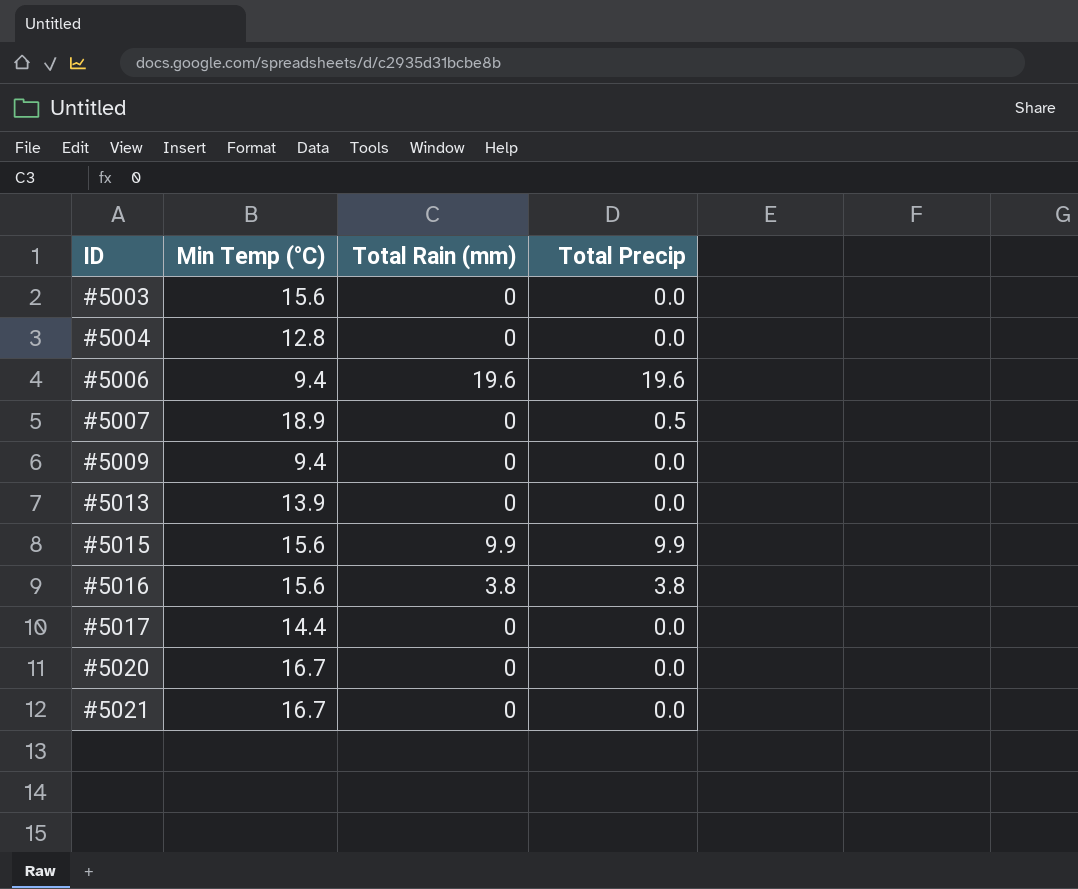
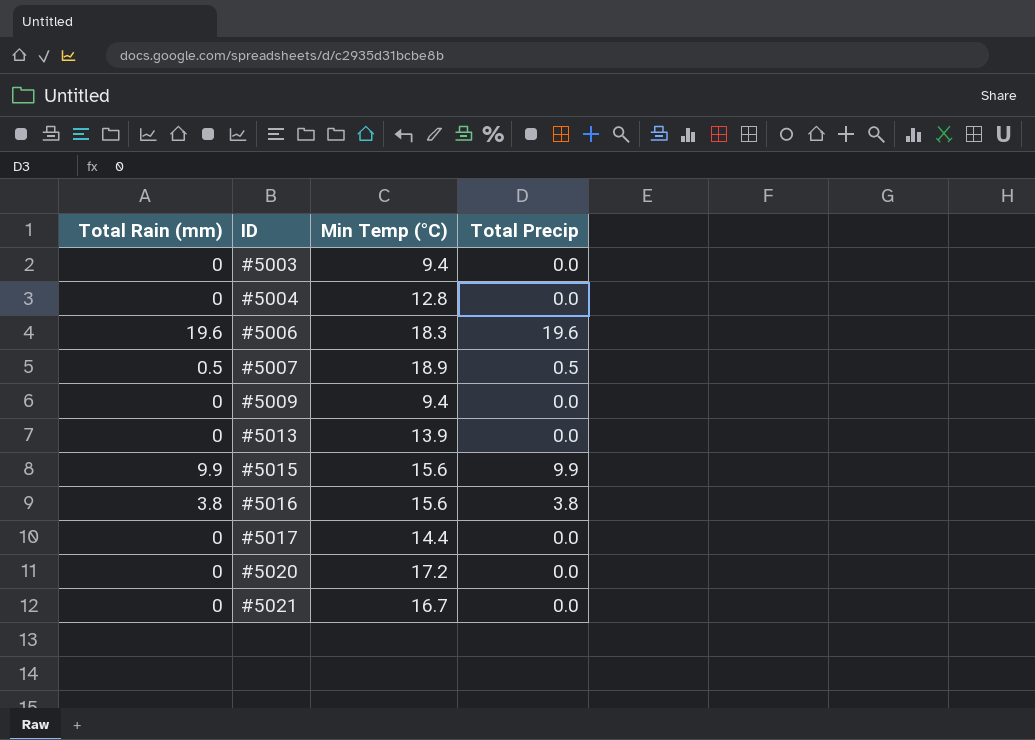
column Total Rain (mm) | position: 3 -> 1
#5003 | Min Temp (°C): 15.6 -> 9.4
#5006 | Min Temp (°C): 9.4 -> 18.3
#5007 | Total Rain (mm): 0 -> 0.5
#5020 | Min Temp (°C): 16.7 -> 17.2

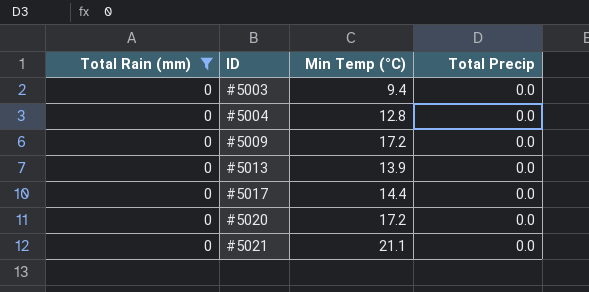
filter: none -> Total Rain (mm) = 0
#5009 | Min Temp (°C): 9.4 -> 17.2
#5021 | Min Temp (°C): 16.7 -> 21.1

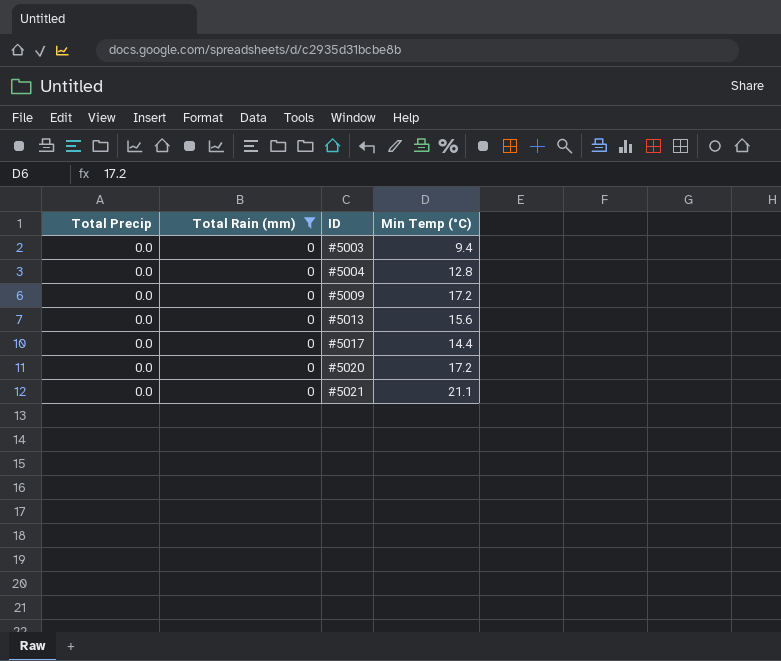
column Total Precip | position: 4 -> 1
#5013 | Min Temp (°C): 13.9 -> 15.6

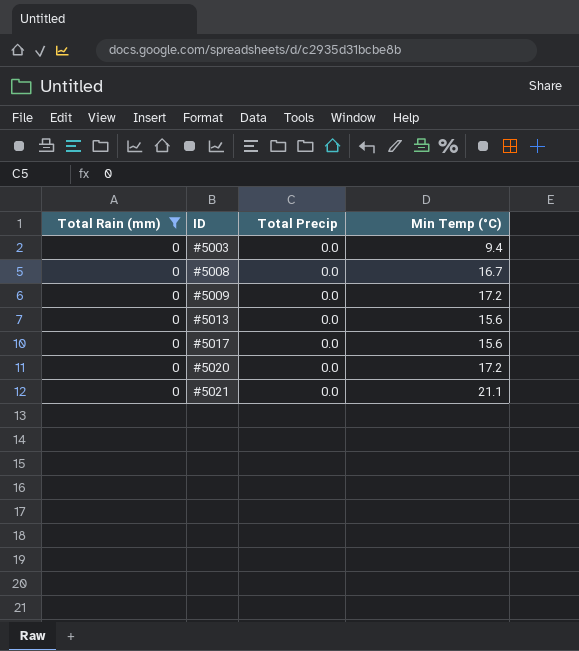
column Total Precip | position: 1 -> 3
row #5004: 0.0 | 0 | 12.8 -> none
row #5008: none -> 0 | 0.0 | 16.7
#5017 | Min Temp (°C): 14.4 -> 15.6

